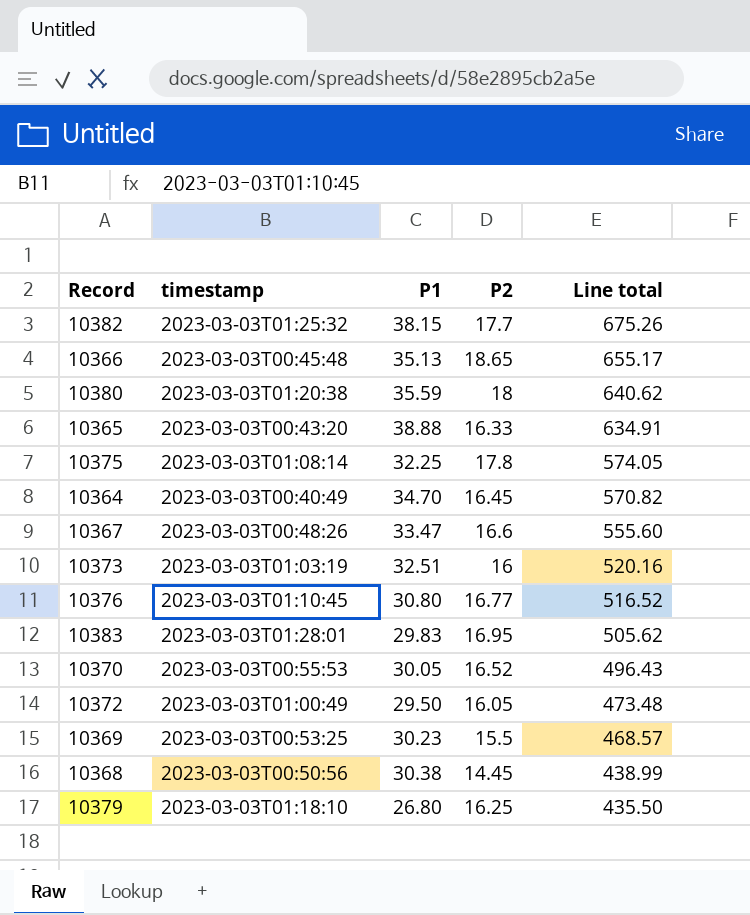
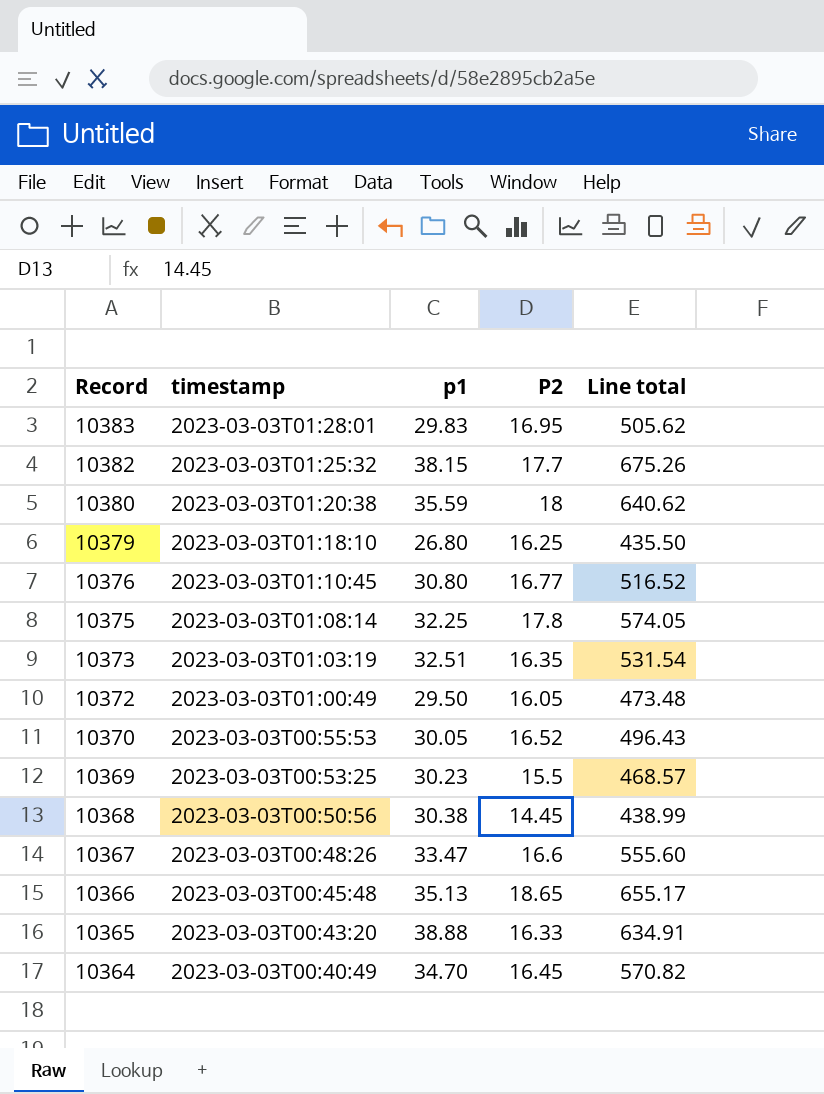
row order: Line total descending -> Record descending
column name: P1 -> p1
10373 | P2: 16 -> 16.35
10373 | Line total: 520.16 -> 531.54

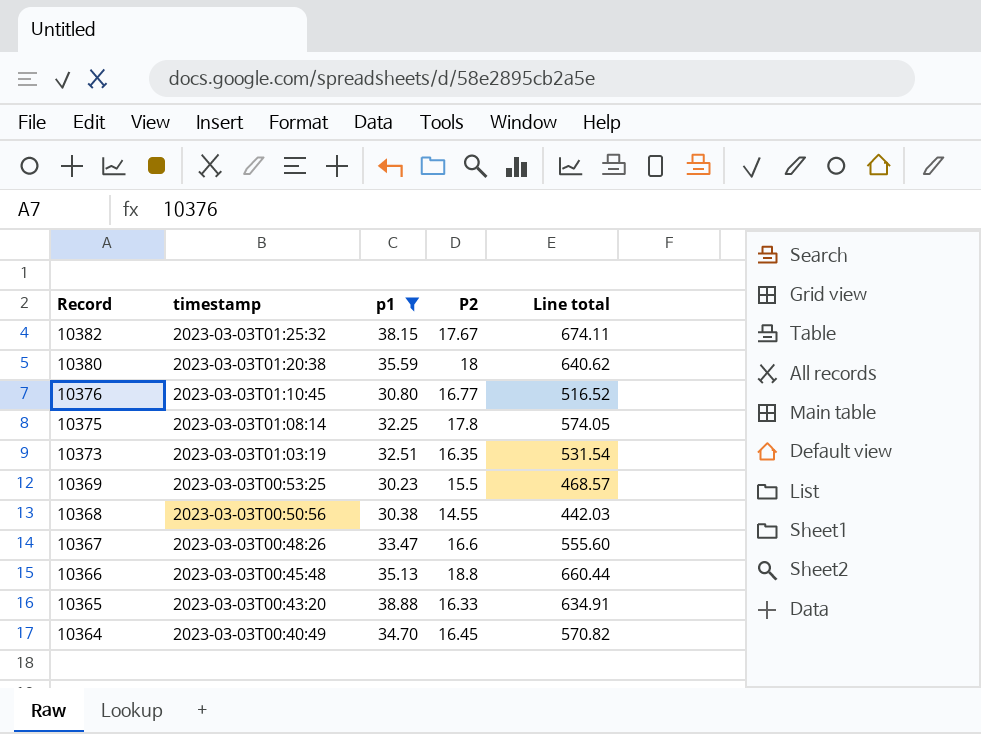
filter: none -> p1 >= 30.23
10382 | P2: 17.7 -> 17.67
10382 | Line total: 675.26 -> 674.11
10368 | P2: 14.45 -> 14.55
10368 | Line total: 438.99 -> 442.03
10366 | P2: 18.65 -> 18.8
10366 | Line total: 655.17 -> 660.44

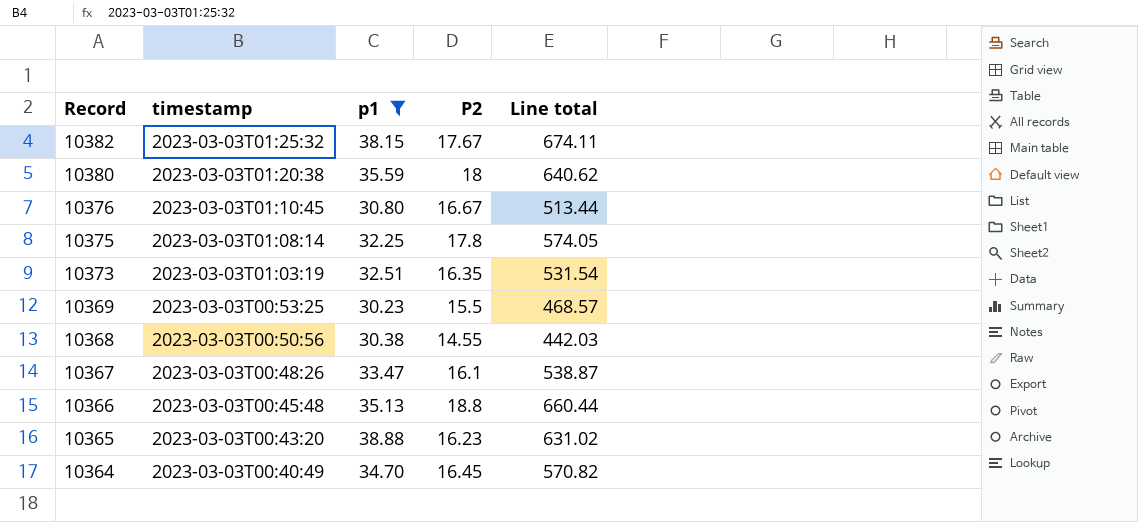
10376 | P2: 16.77 -> 16.67
10376 | Line total: 516.52 -> 513.44
10367 | P2: 16.6 -> 16.1
10367 | Line total: 555.60 -> 538.87
10365 | P2: 16.33 -> 16.23
10365 | Line total: 634.91 -> 631.02

